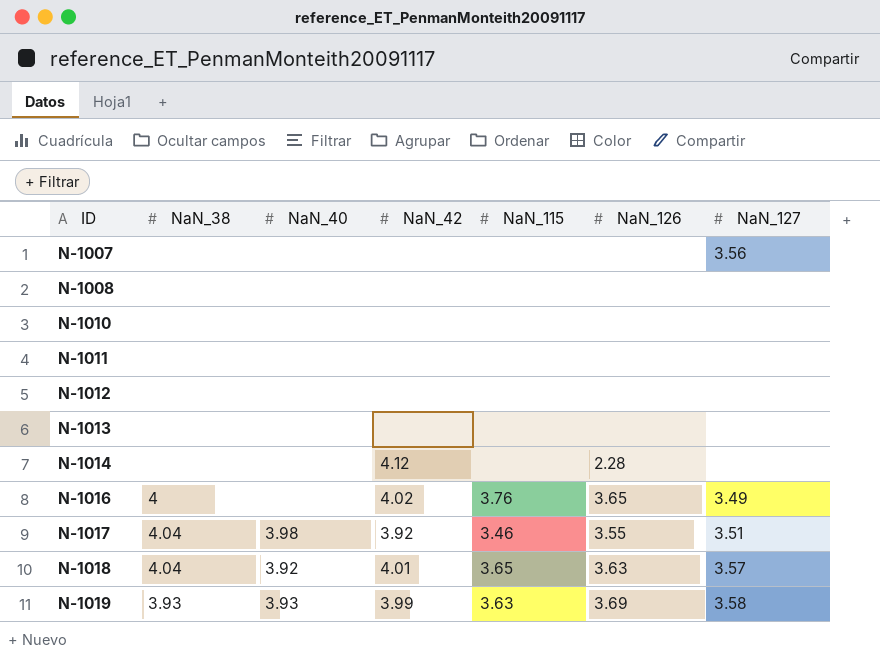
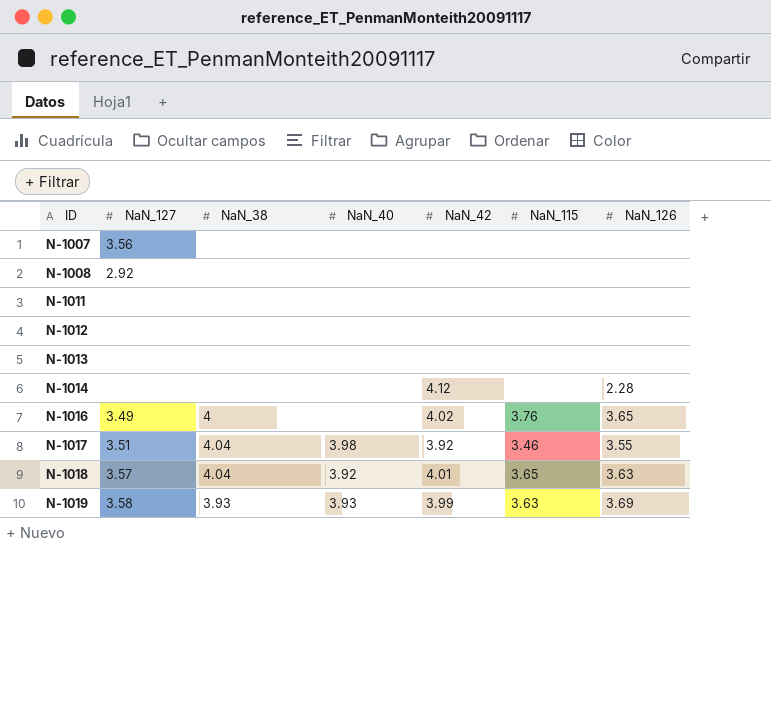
column NaN_127 | position: 7 -> 2
row N-1010: none | none | none | none | none | none -> none
N-1008 | NaN_127: none -> 2.92

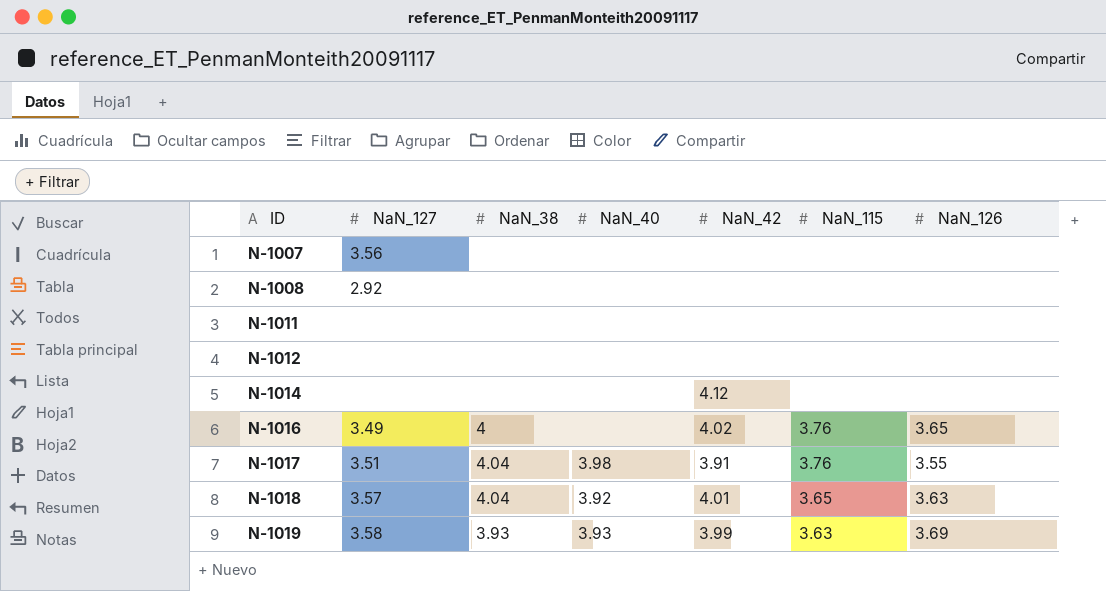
row N-1013: none | none | none | none | none | none -> none
N-1014 | NaN_126: 2.28 -> none
N-1017 | NaN_42: 3.92 -> 3.91
N-1017 | NaN_115: 3.46 -> 3.76

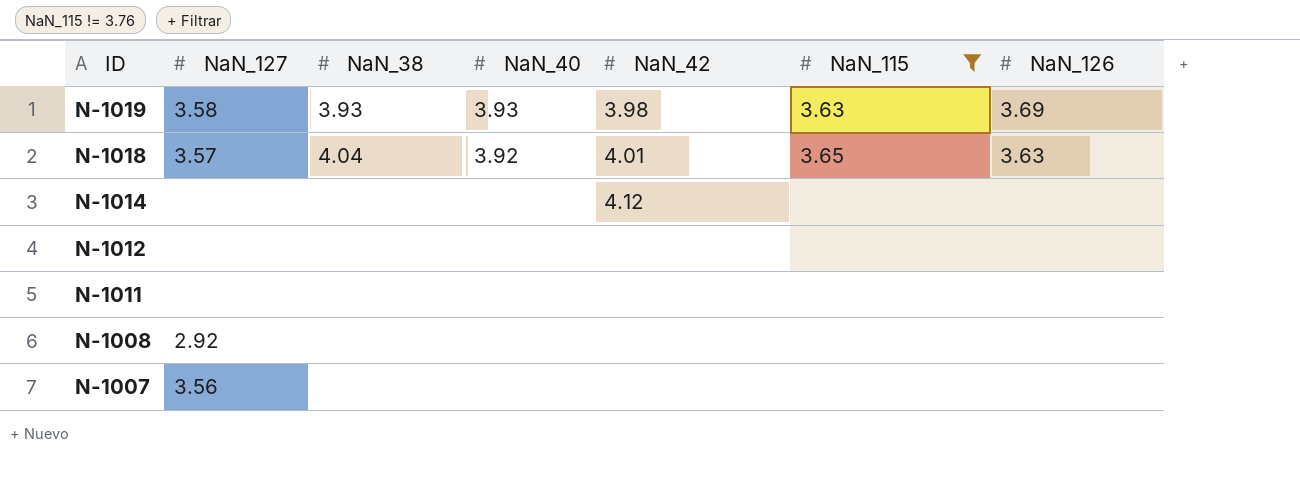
filter: none -> NaN_115 != 3.76
row order: ID ascending -> ID descending
N-1019 | NaN_42: 3.99 -> 3.98

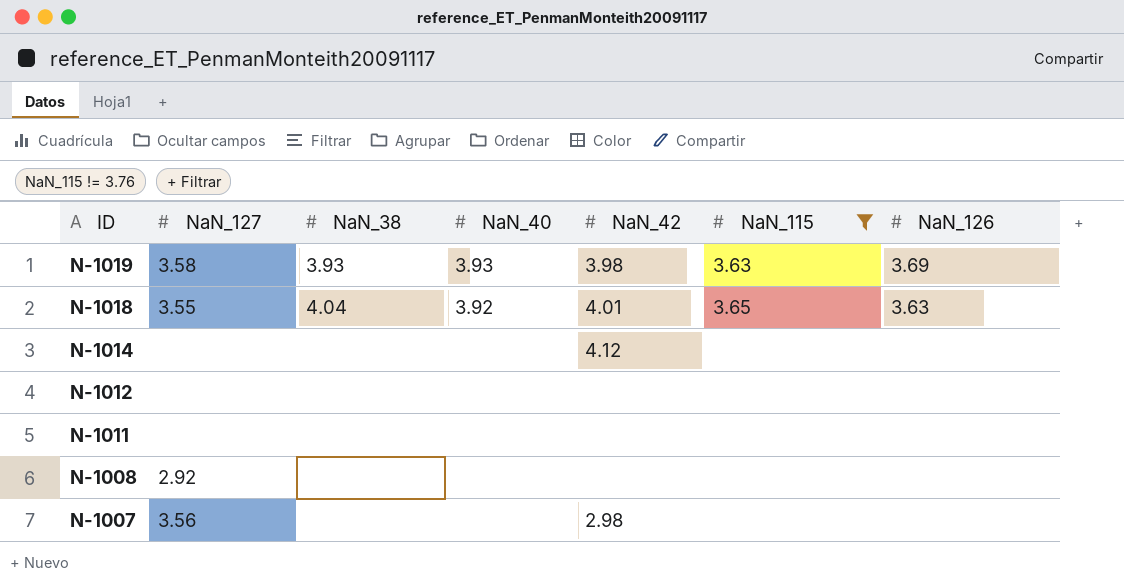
N-1018 | NaN_127: 3.57 -> 3.55
N-1007 | NaN_42: none -> 2.98

